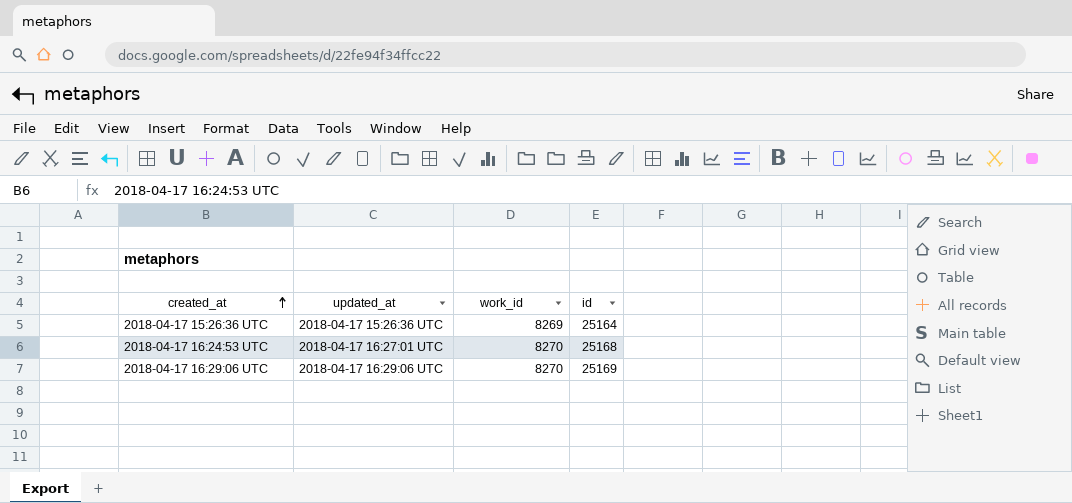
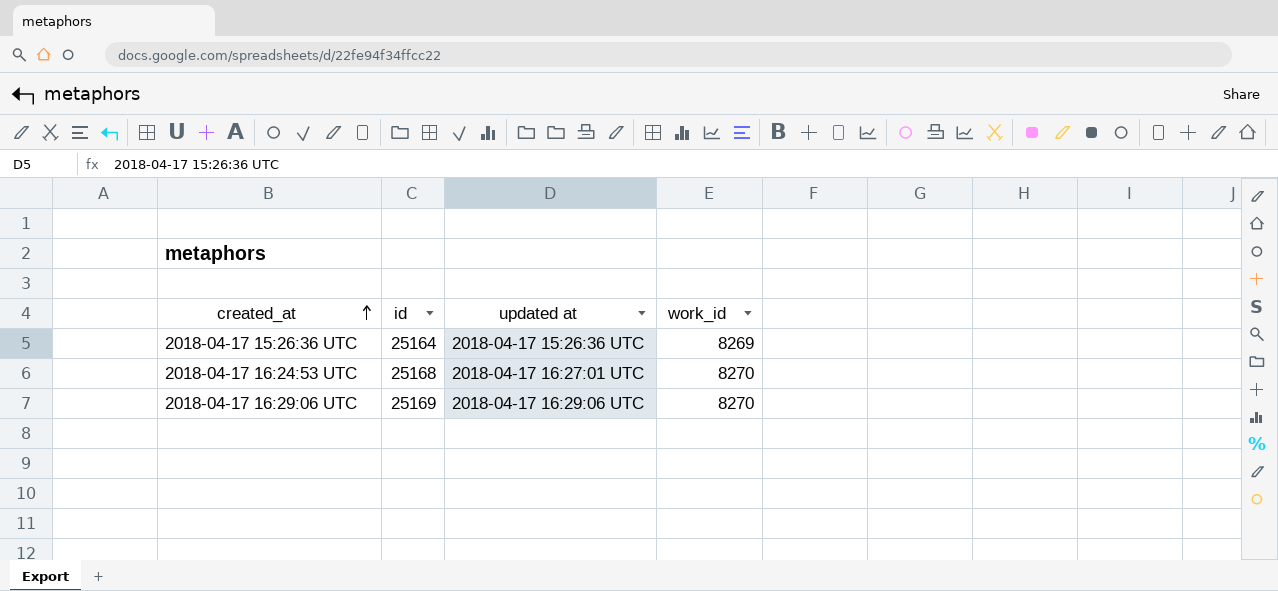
column id | position: 4 -> 2
column name: updated_at -> updated at

